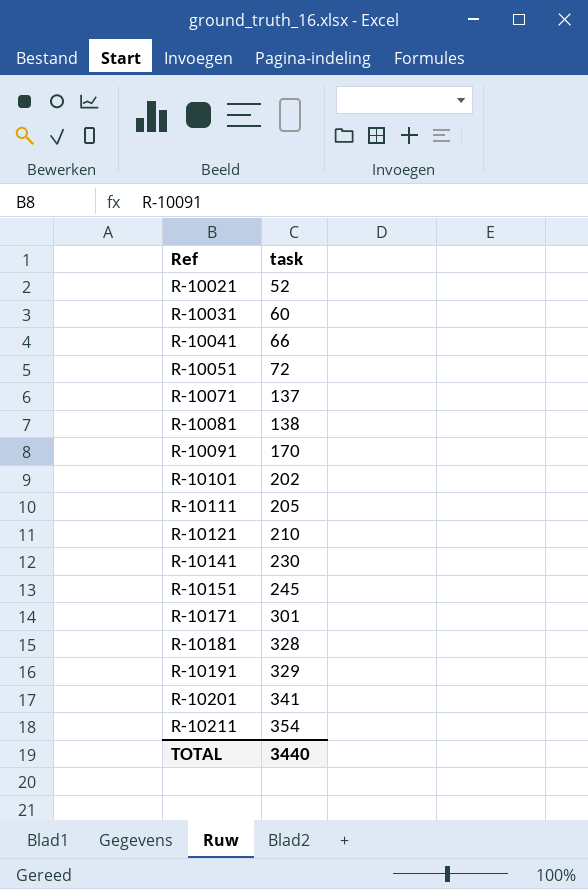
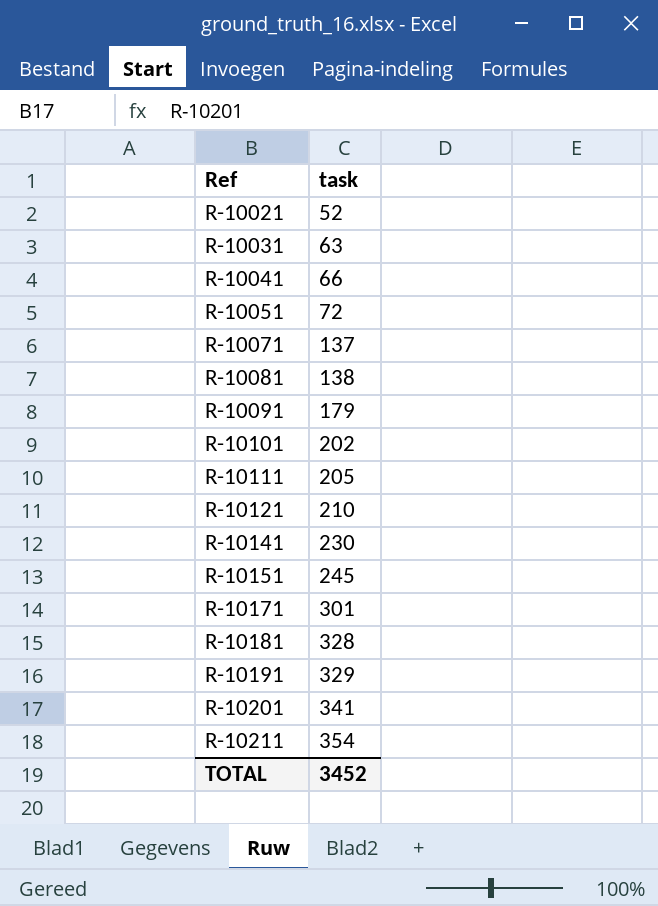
R-10031 | task: 60 -> 63
R-10091 | task: 170 -> 179
TOTAL | task: 3440 -> 3452

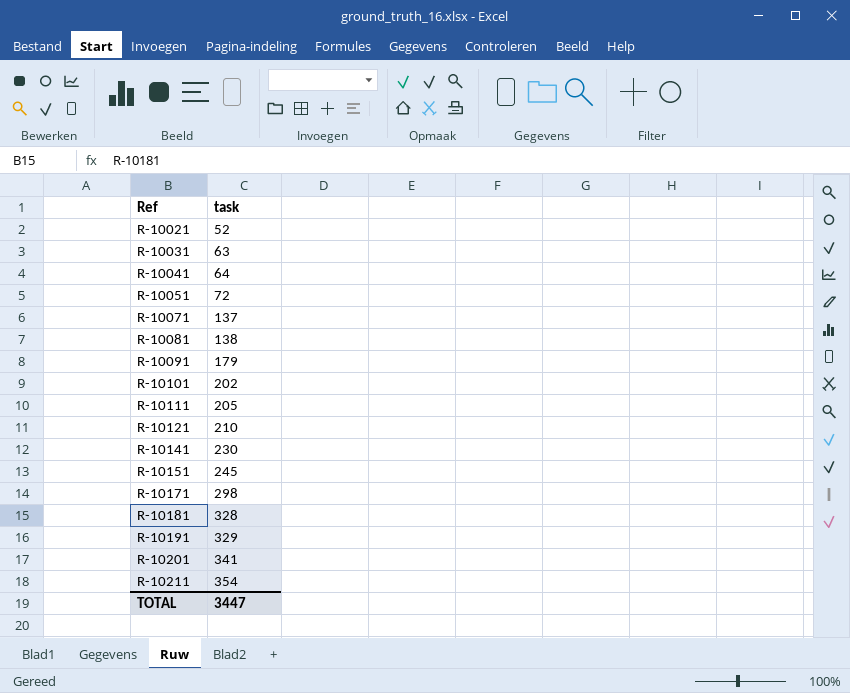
R-10041 | task: 66 -> 64
R-10171 | task: 301 -> 298
TOTAL | task: 3452 -> 3447

